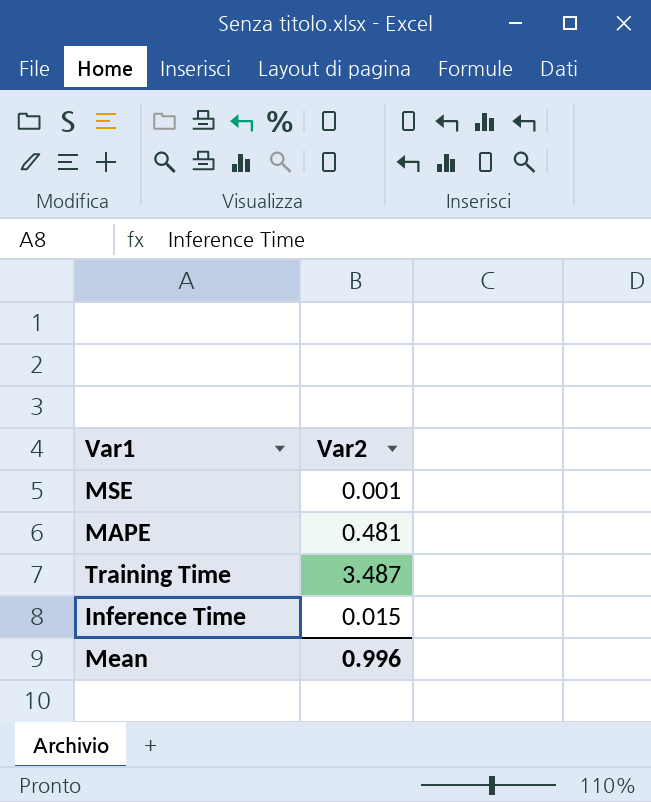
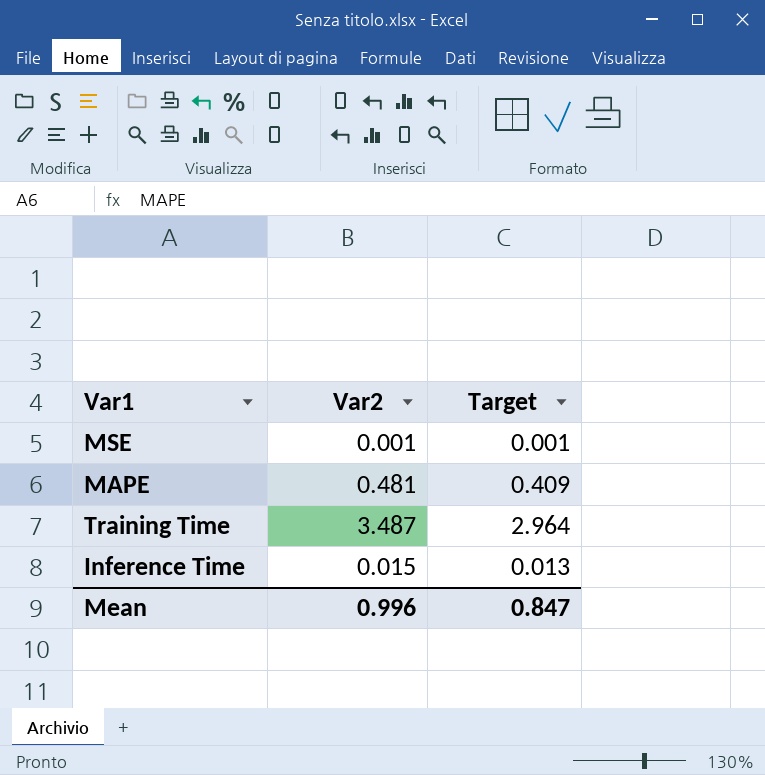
column Target | formula: none -> [Var2] * 0.85

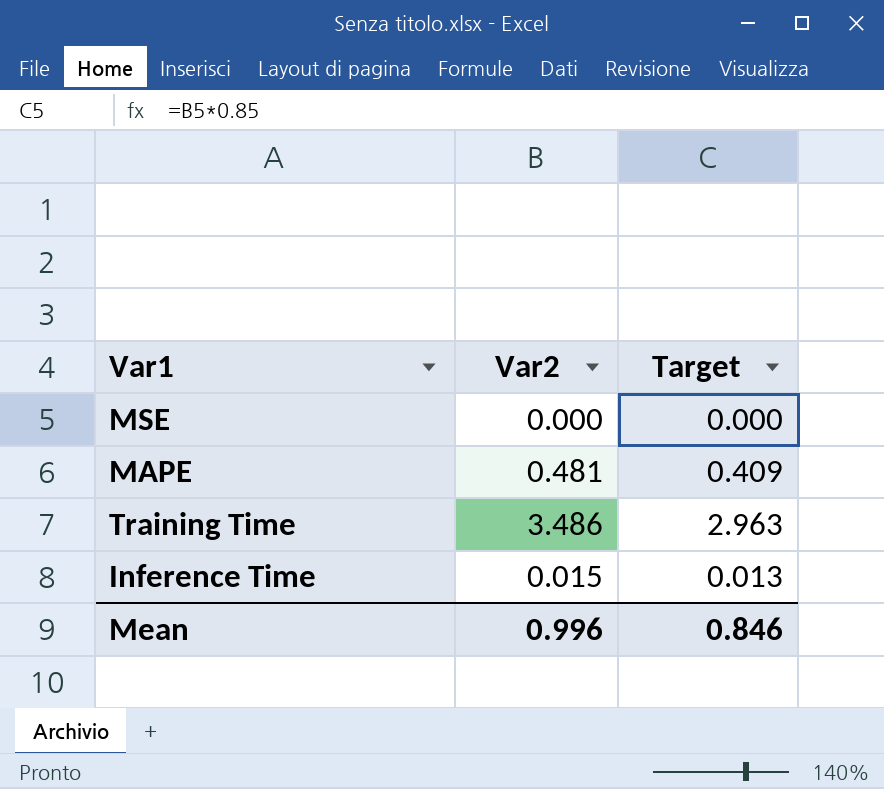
MSE | Var2: 0.001 -> 0.000
MSE | Target: 0.001 -> 0.000
Training Time | Var2: 3.487 -> 3.486
Training Time | Target: 2.964 -> 2.963
Mean | Target: 0.847 -> 0.846

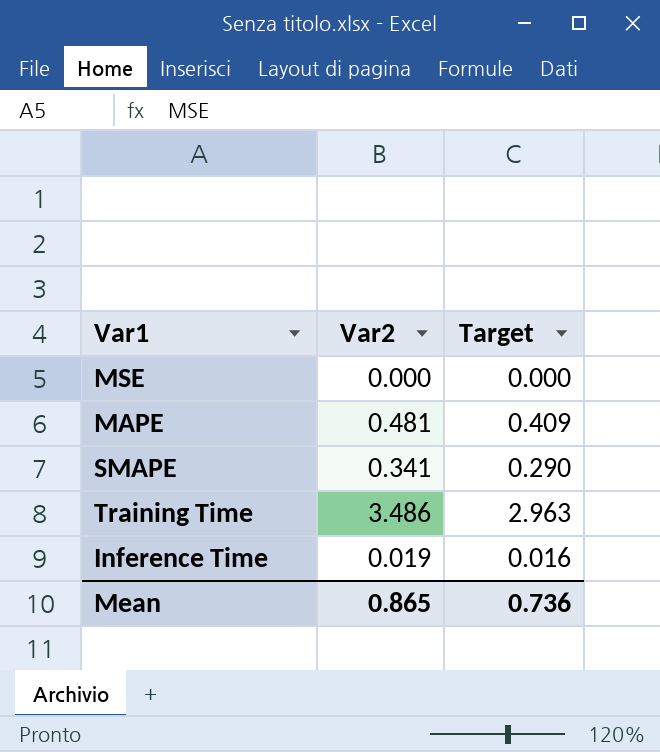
row SMAPE: none -> 0.341 | 0.290
Inference Time | Var2: 0.015 -> 0.019
Inference Time | Target: 0.013 -> 0.016
Mean | Var2: 0.996 -> 0.865
Mean | Target: 0.846 -> 0.736

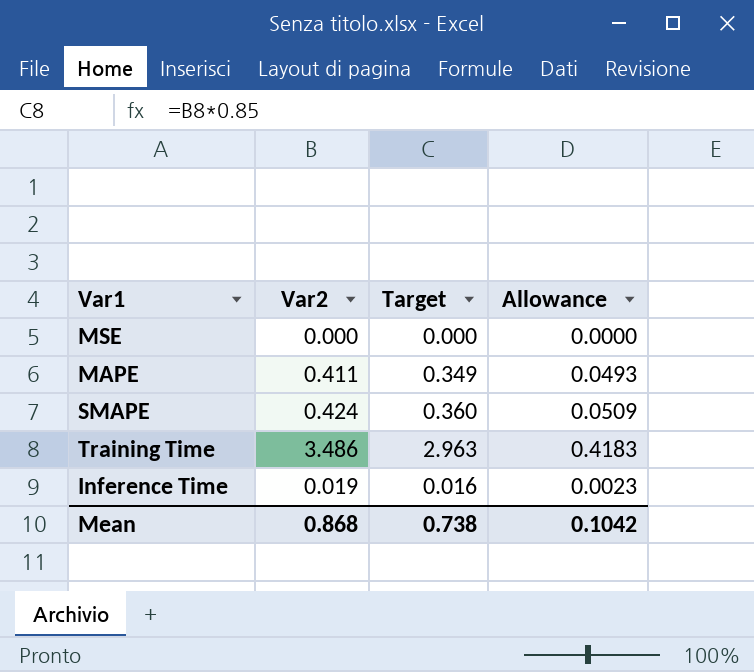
column Allowance | formula: none -> [Var2] * 0.12
MAPE | Var2: 0.481 -> 0.411
MAPE | Target: 0.409 -> 0.349
SMAPE | Var2: 0.341 -> 0.424
SMAPE | Target: 0.290 -> 0.360
Mean | Var2: 0.865 -> 0.868
Mean | Target: 0.736 -> 0.738

